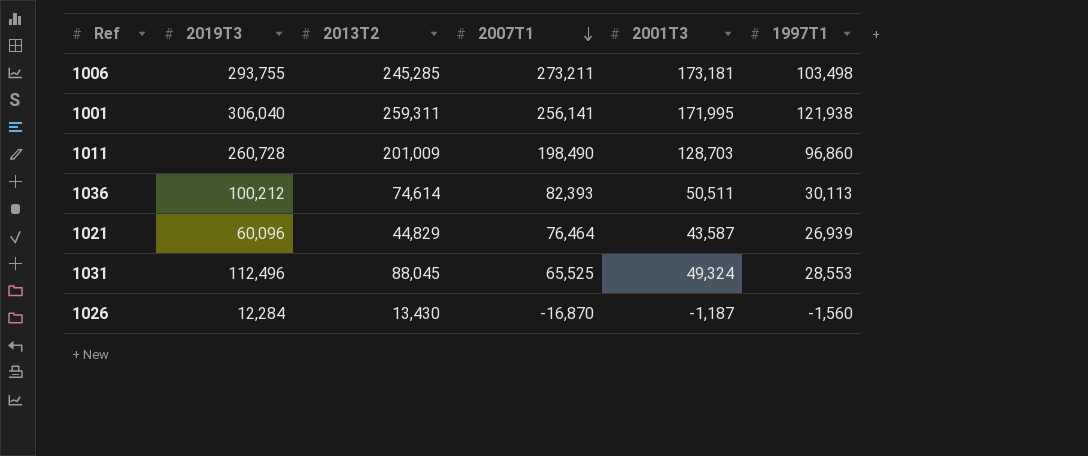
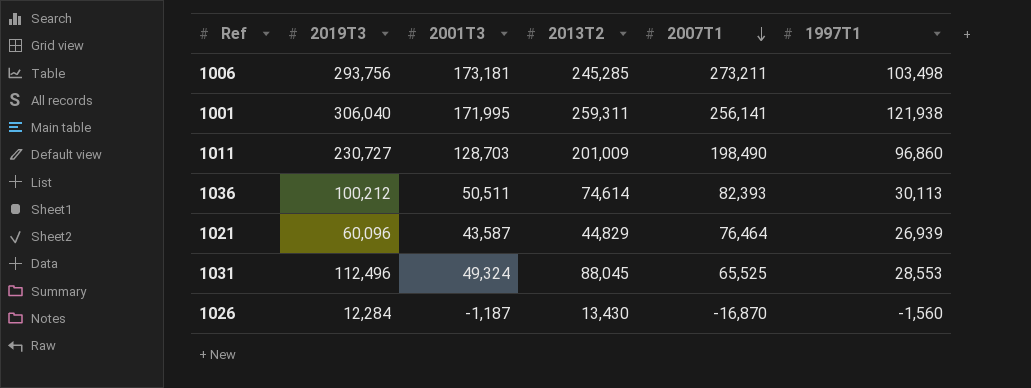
column 2001T3 | position: 5 -> 3
1006 | 2019T3: 293,755 -> 293,756
1011 | 2019T3: 260,728 -> 230,727

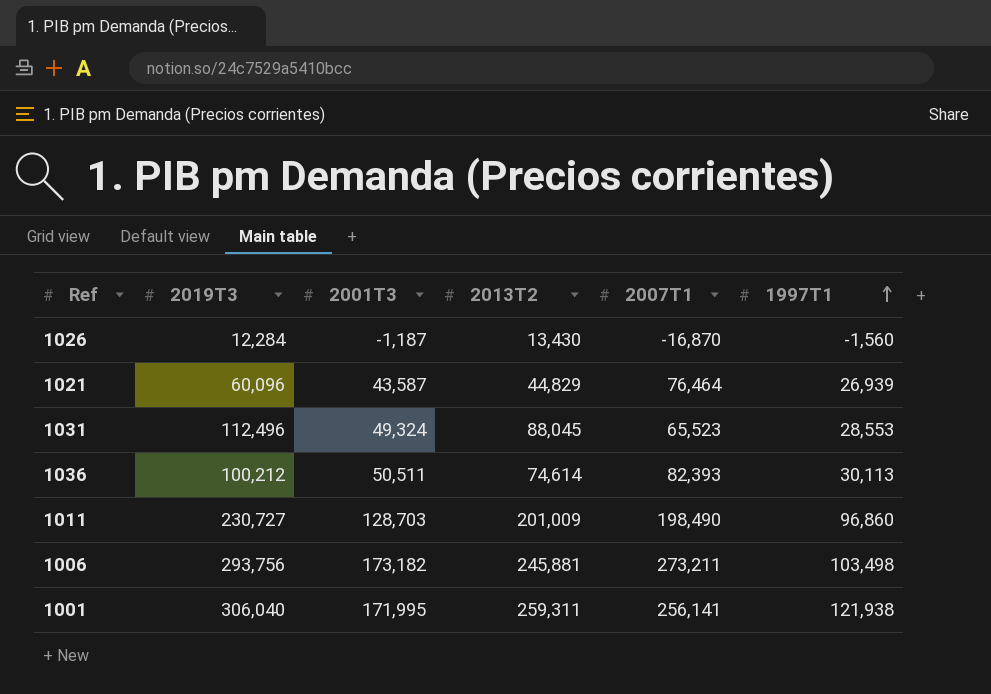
row order: 2007T1 descending -> 1997T1 ascending
1031 | 2007T1: 65,525 -> 65,523
1006 | 2001T3: 173,181 -> 173,182
1006 | 2013T2: 245,285 -> 245,881

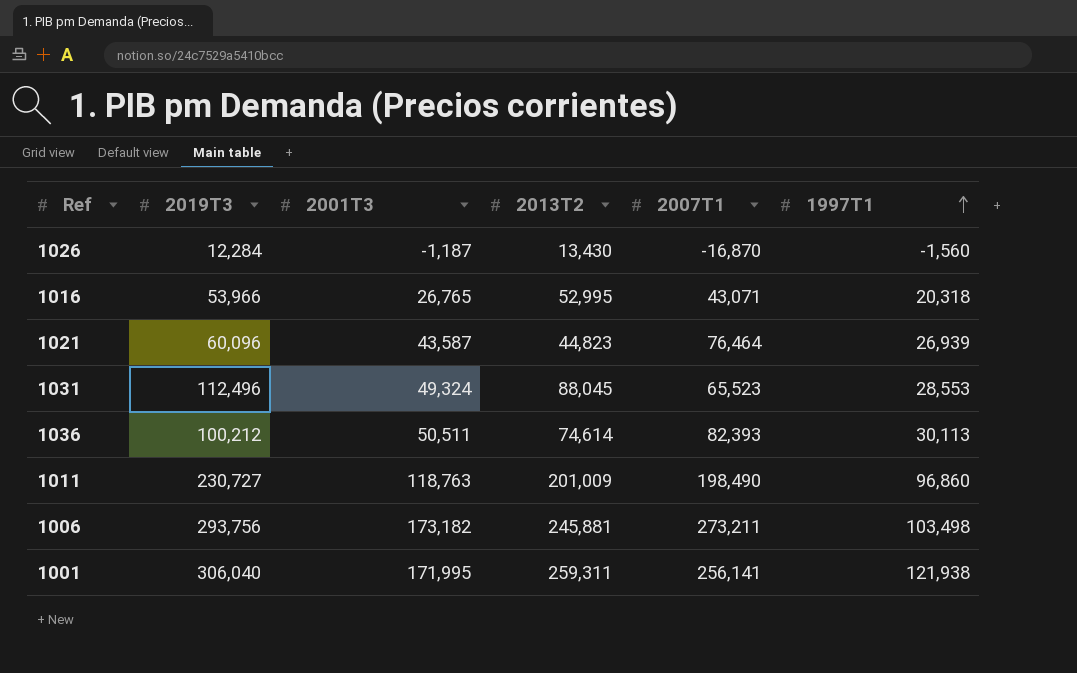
row 1016: none -> 53,966 | 26,765 | 52,995 | 43,071 | 20,318
1021 | 2013T2: 44,829 -> 44,823
1011 | 2001T3: 128,703 -> 118,763

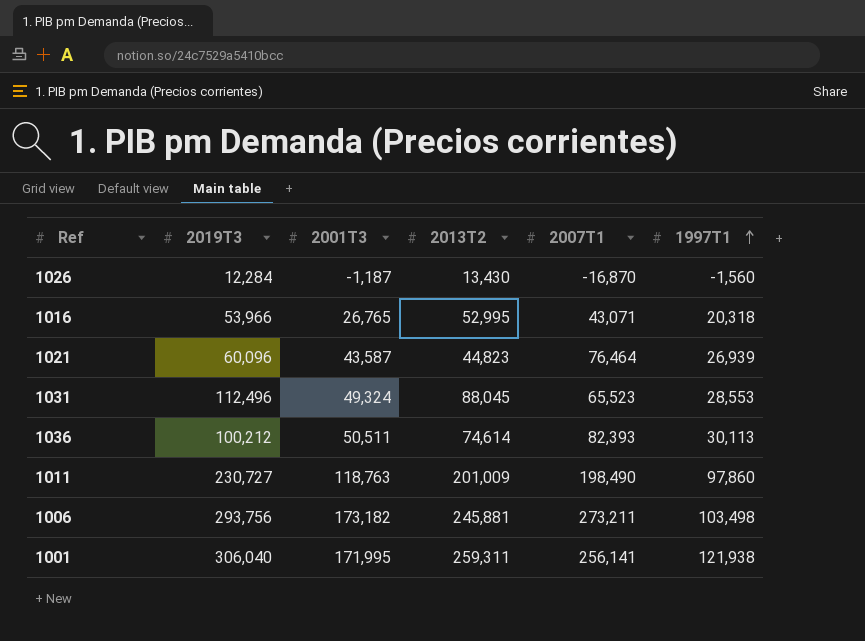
1011 | 1997T1: 96,860 -> 97,860

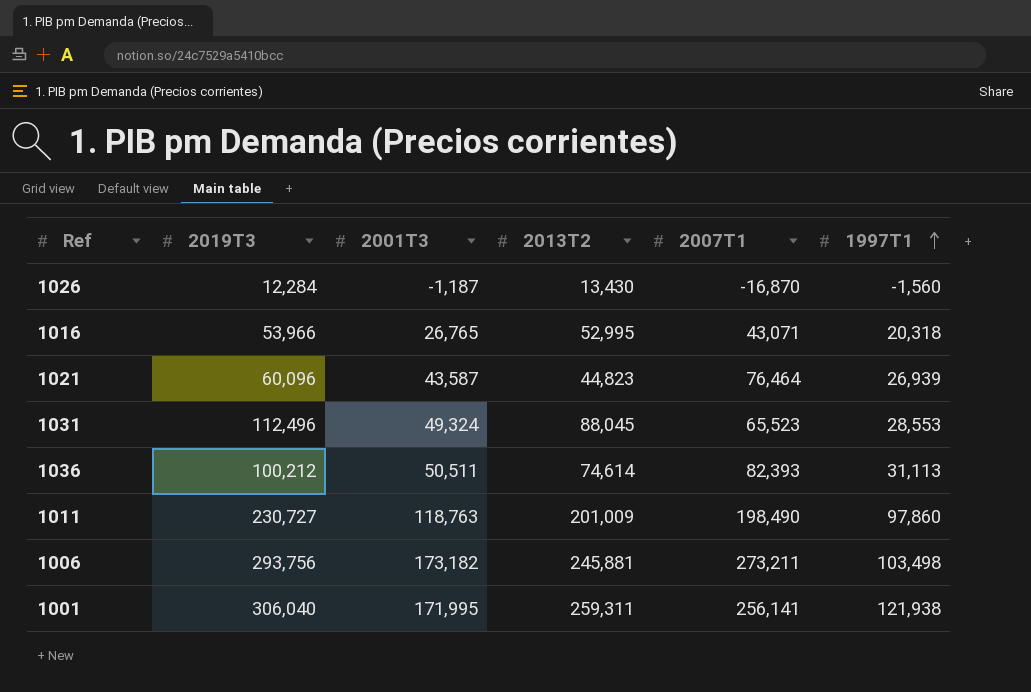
1036 | 1997T1: 30,113 -> 31,113

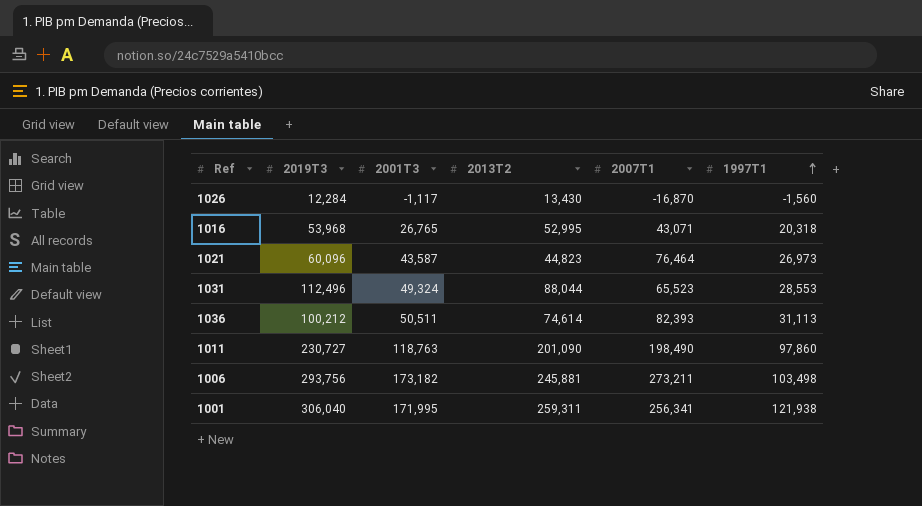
1026 | 2001T3: -1,187 -> -1,117
1016 | 2019T3: 53,966 -> 53,968
1021 | 1997T1: 26,939 -> 26,973
1031 | 2013T2: 88,045 -> 88,044
1011 | 2013T2: 201,009 -> 201,090
1001 | 2007T1: 256,141 -> 256,341

